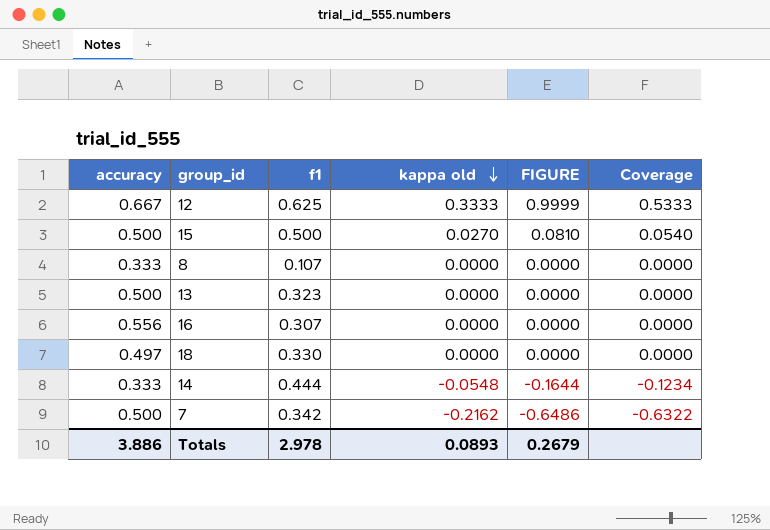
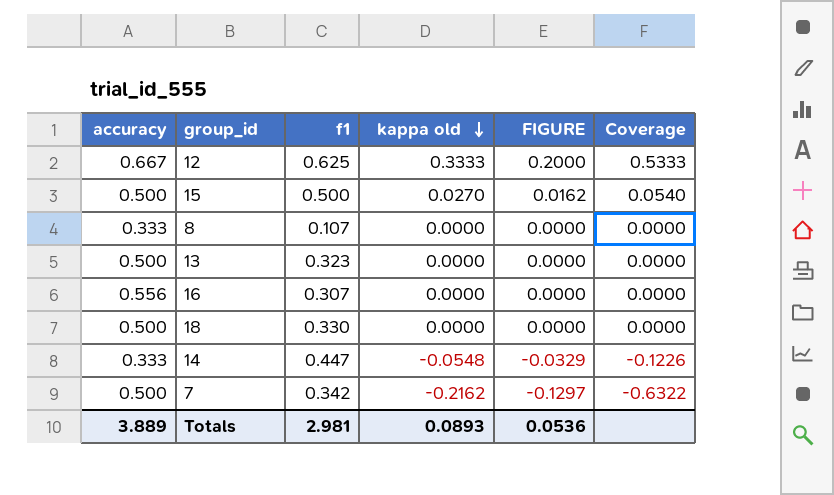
column FIGURE | formula: [kappa old] * 3 -> [kappa old] * 0.6
18 | accuracy: 0.497 -> 0.500
14 | f1: 0.444 -> 0.447
14 | Coverage: -0.1234 -> -0.1226
Totals | accuracy: 3.886 -> 3.889
Totals | f1: 2.978 -> 2.981
Totals | FIGURE: 0.2679 -> 0.0536

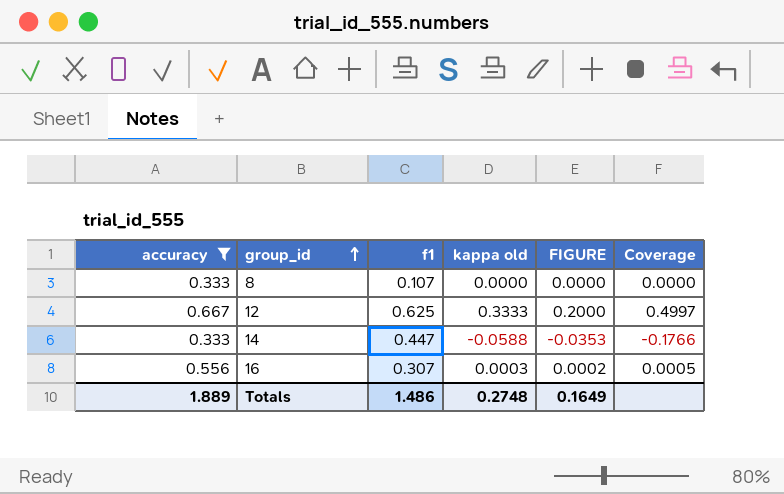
filter: none -> accuracy != 0.500
row order: kappa old descending -> group_id ascending
column Coverage | formula: [kappa old] / [f1] -> [kappa old] / [accuracy]
14 | kappa old: -0.0548 -> -0.0588
14 | FIGURE: -0.0329 -> -0.0353
16 | kappa old: 0.0000 -> 0.0003
16 | FIGURE: 0.0000 -> 0.0002
Totals | accuracy: 3.889 -> 1.889
Totals | f1: 2.981 -> 1.486
Totals | kappa old: 0.0893 -> 0.2748
Totals | FIGURE: 0.0536 -> 0.1649

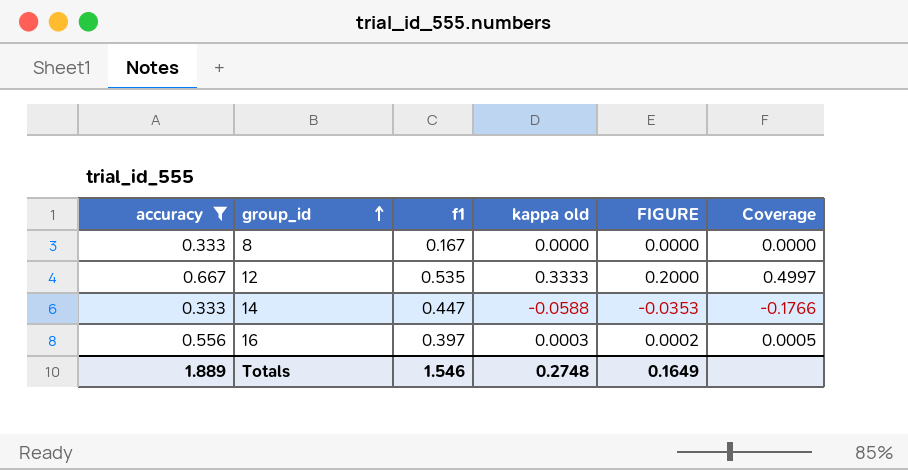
8 | f1: 0.107 -> 0.167
12 | f1: 0.625 -> 0.535
16 | f1: 0.307 -> 0.397
Totals | f1: 1.486 -> 1.546

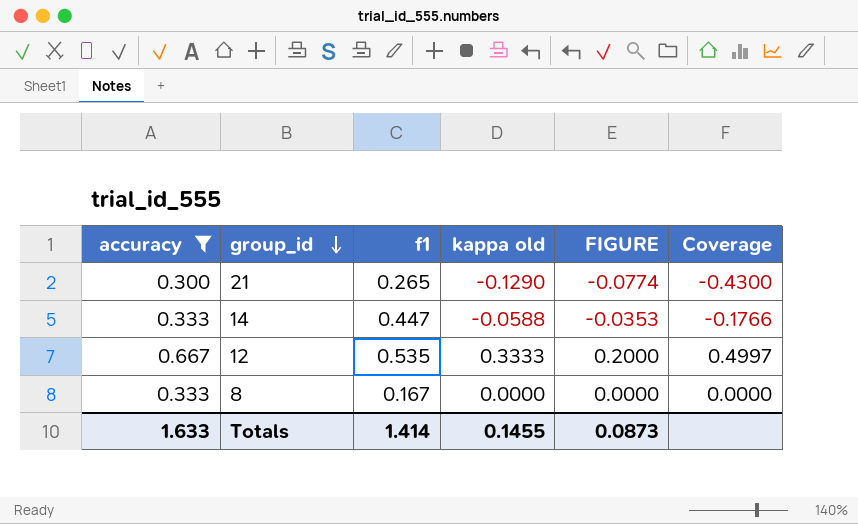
row order: group_id ascending -> group_id descending
row 16: 0.556 | 0.397 | 0.0003 | 0.0002 | 0.0005 -> none
row 21: none -> 0.300 | 0.265 | -0.1290 | -0.0774 | -0.4300
Totals | accuracy: 1.889 -> 1.633
Totals | f1: 1.546 -> 1.414
Totals | kappa old: 0.2748 -> 0.1455
Totals | FIGURE: 0.1649 -> 0.0873

